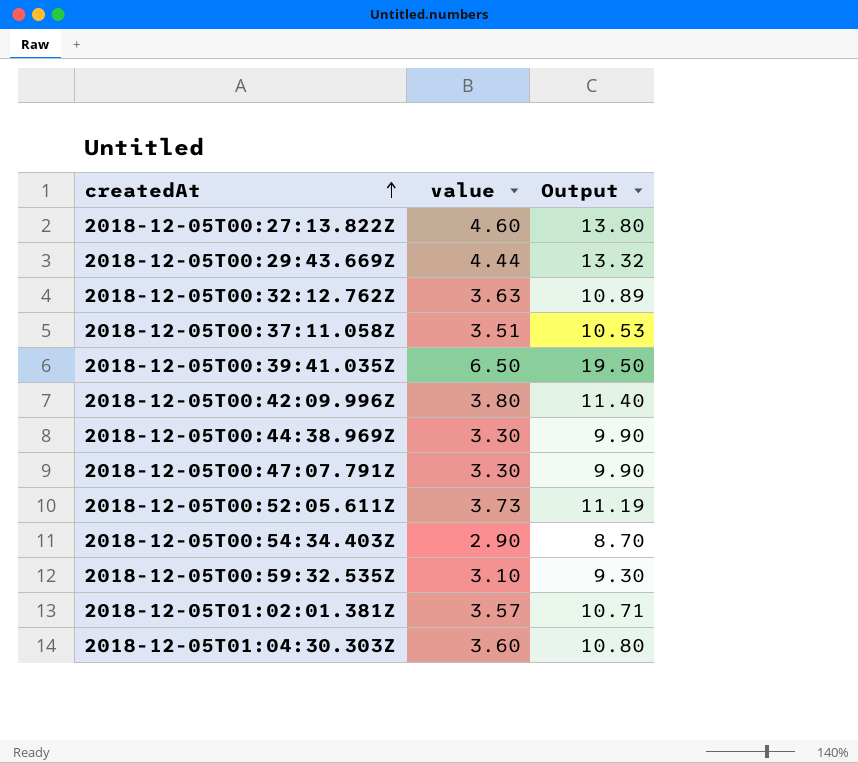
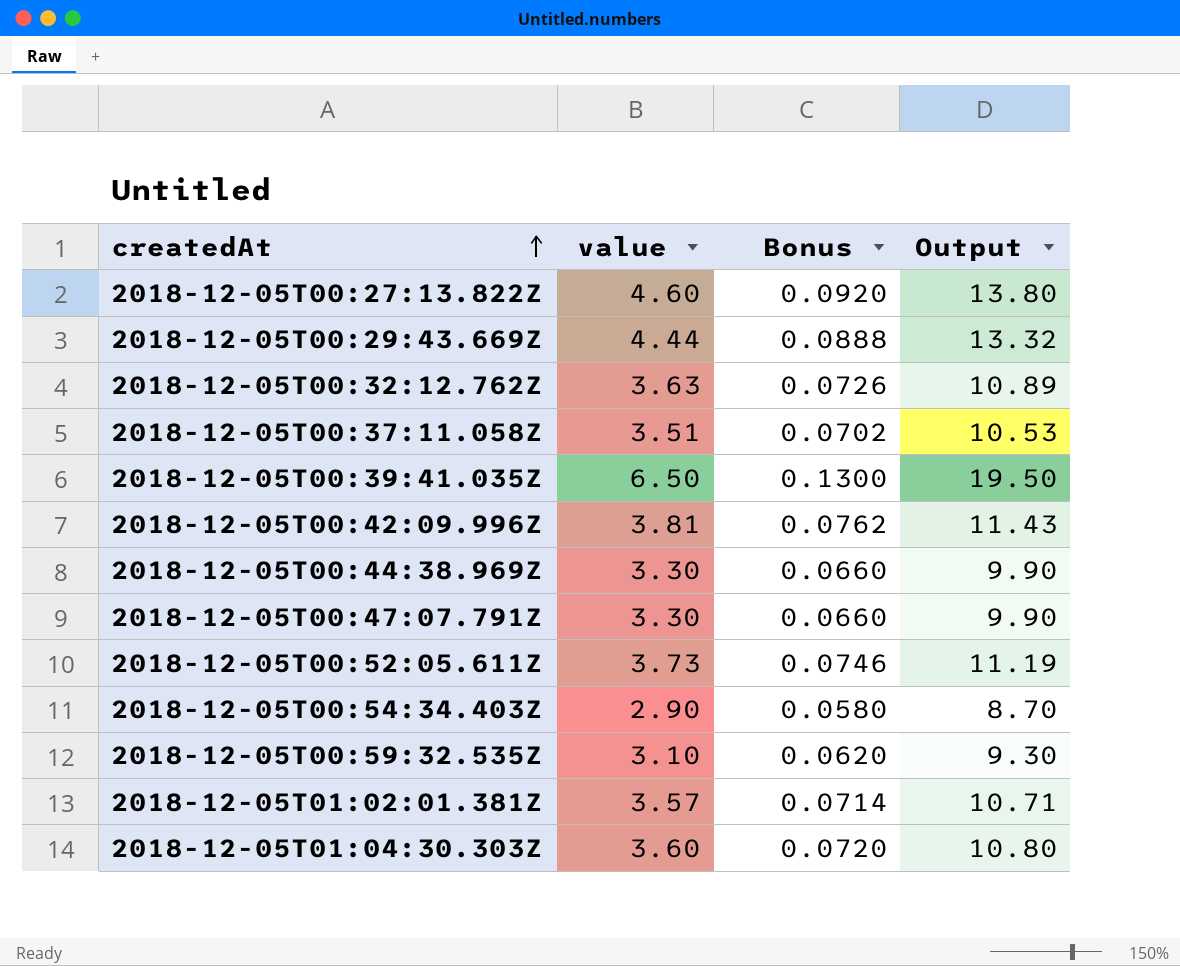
column Bonus | formula: none -> [value] * 0.02
2018-12-05T00:42:09.996Z | value: 3.80 -> 3.81
2018-12-05T00:42:09.996Z | Output: 11.40 -> 11.43

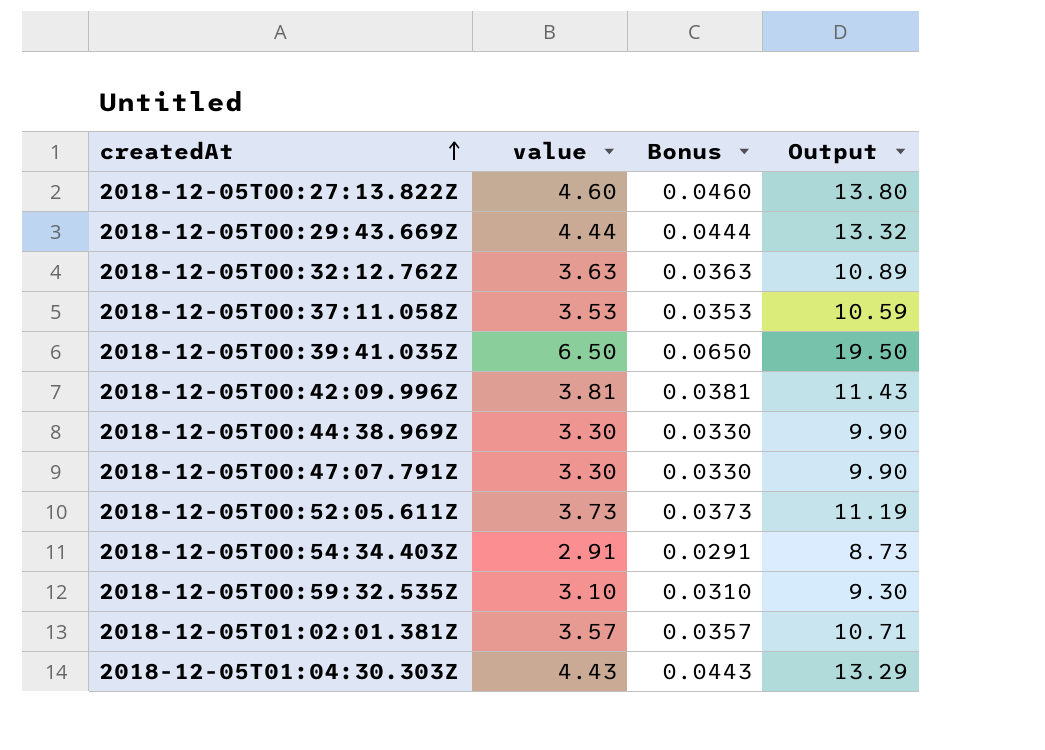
column Bonus | formula: [value] * 0.02 -> [value] * 0.01
2018-12-05T00:37:11.058Z | value: 3.51 -> 3.53
2018-12-05T00:37:11.058Z | Output: 10.53 -> 10.59
2018-12-05T00:54:34.403Z | value: 2.90 -> 2.91
2018-12-05T00:54:34.403Z | Output: 8.70 -> 8.73
2018-12-05T01:04:30.303Z | value: 3.60 -> 4.43
2018-12-05T01:04:30.303Z | Output: 10.80 -> 13.29

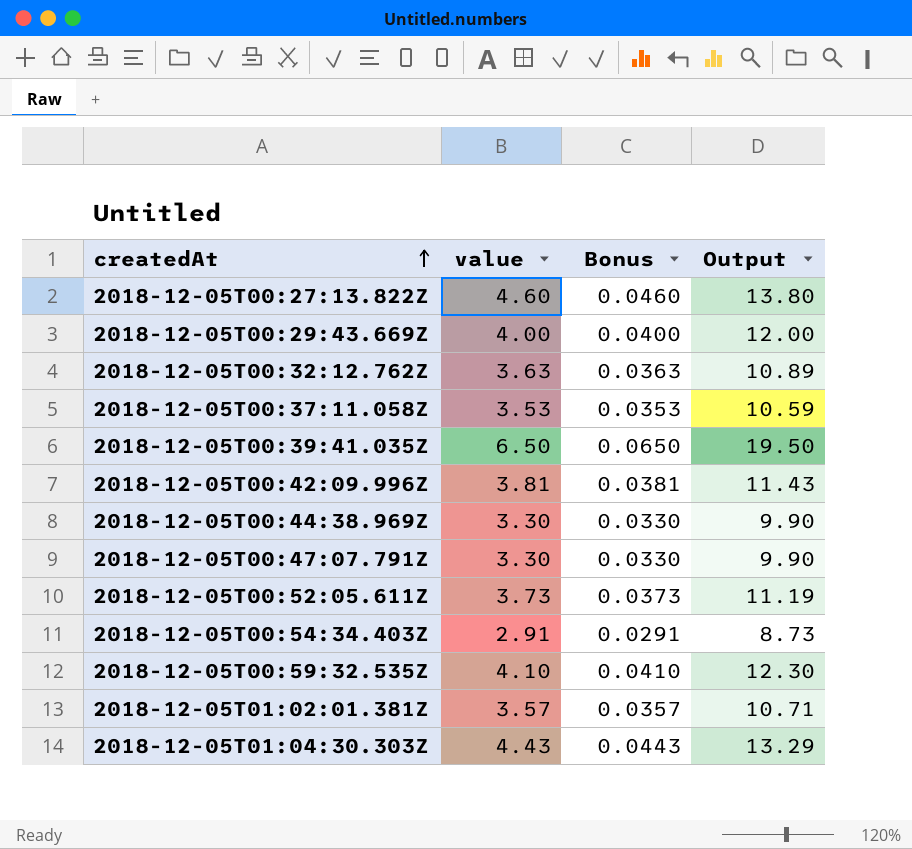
2018-12-05T00:29:43.669Z | value: 4.44 -> 4.00
2018-12-05T00:29:43.669Z | Bonus: 0.0444 -> 0.0400
2018-12-05T00:29:43.669Z | Output: 13.32 -> 12.00
2018-12-05T00:59:32.535Z | value: 3.10 -> 4.10
2018-12-05T00:59:32.535Z | Bonus: 0.0310 -> 0.0410
2018-12-05T00:59:32.535Z | Output: 9.30 -> 12.30

